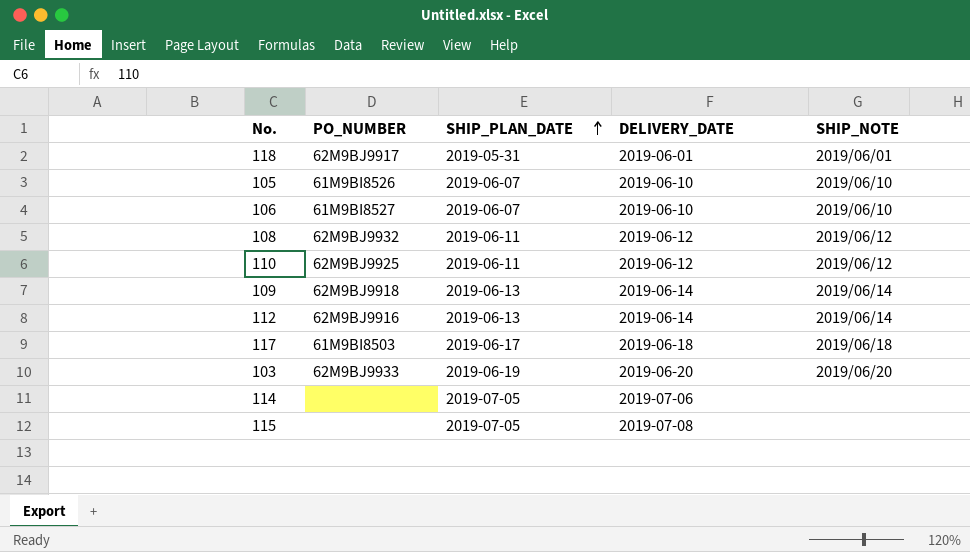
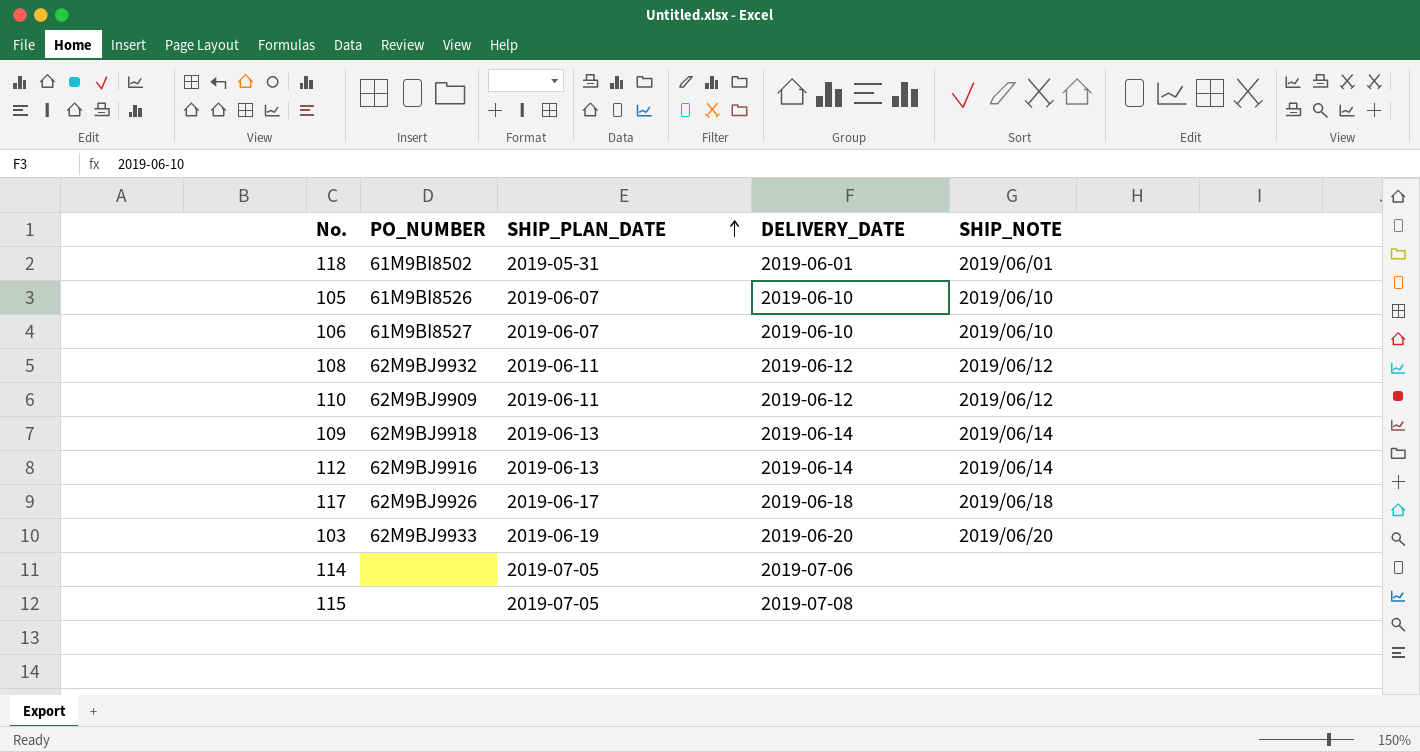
118 | PO_NUMBER: 62M9BJ9917 -> 61M9BI8502
110 | PO_NUMBER: 62M9BJ9925 -> 62M9BJ9909
117 | PO_NUMBER: 61M9BI8503 -> 62M9BJ9926

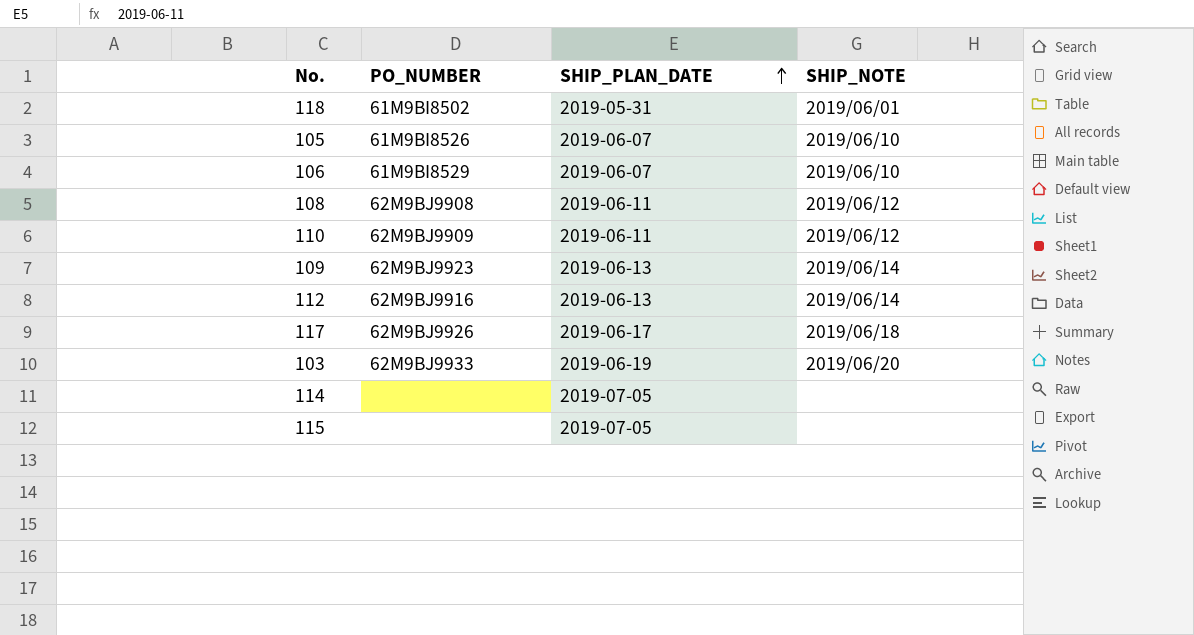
column DELIVERY_DATE | position: 4 -> none
106 | PO_NUMBER: 61M9BI8527 -> 61M9BI8529
108 | PO_NUMBER: 62M9BJ9932 -> 62M9BJ9908
109 | PO_NUMBER: 62M9BJ9918 -> 62M9BJ9923

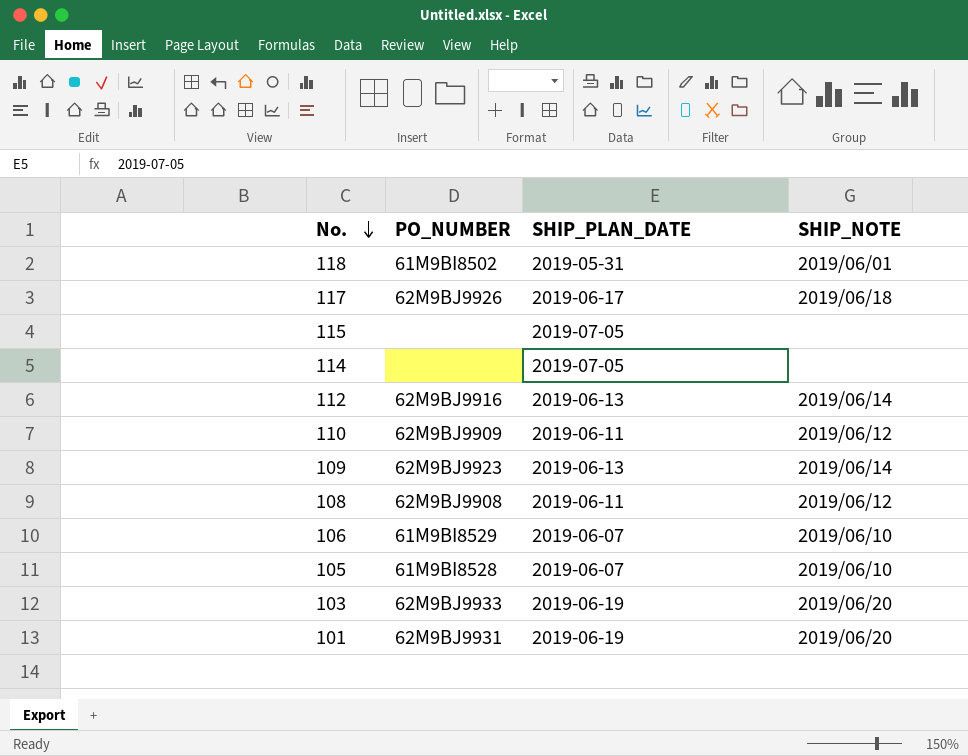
row order: SHIP_PLAN_DATE ascending -> No. descending
105 | PO_NUMBER: 61M9BI8526 -> 61M9BI8528
row 101: none -> 62M9BJ9931 | 2019-06-19 | 2019/06/20

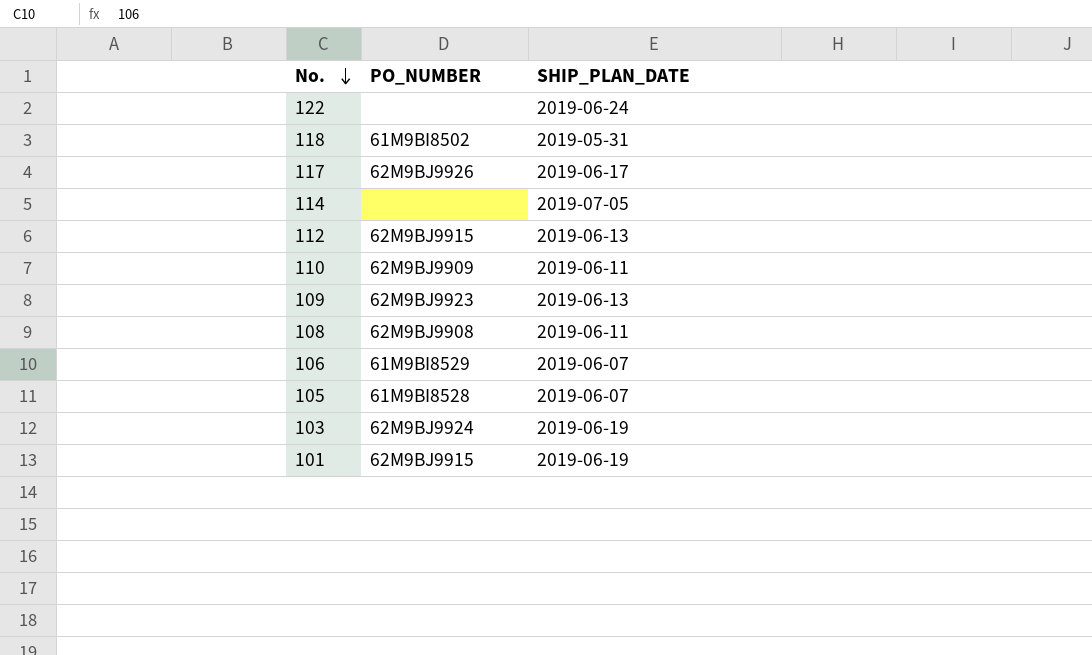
column SHIP_NOTE | position: 4 -> none
row 115: none | 2019-07-05 | none -> none
row 122: none -> none | 2019-06-24
112 | PO_NUMBER: 62M9BJ9916 -> 62M9BJ9915
103 | PO_NUMBER: 62M9BJ9933 -> 62M9BJ9924
101 | PO_NUMBER: 62M9BJ9931 -> 62M9BJ9915

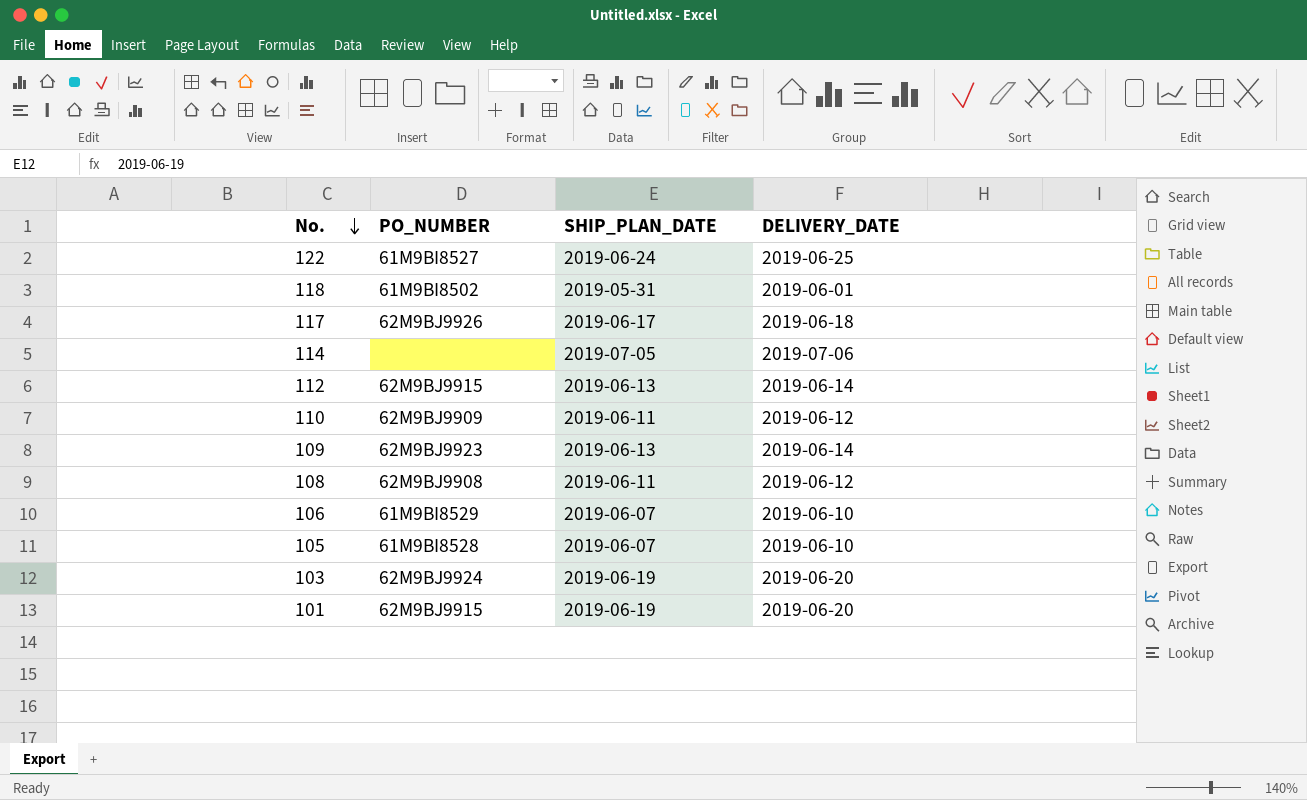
column DELIVERY_DATE | position: none -> 4
122 | PO_NUMBER: none -> 61M9BI8527

